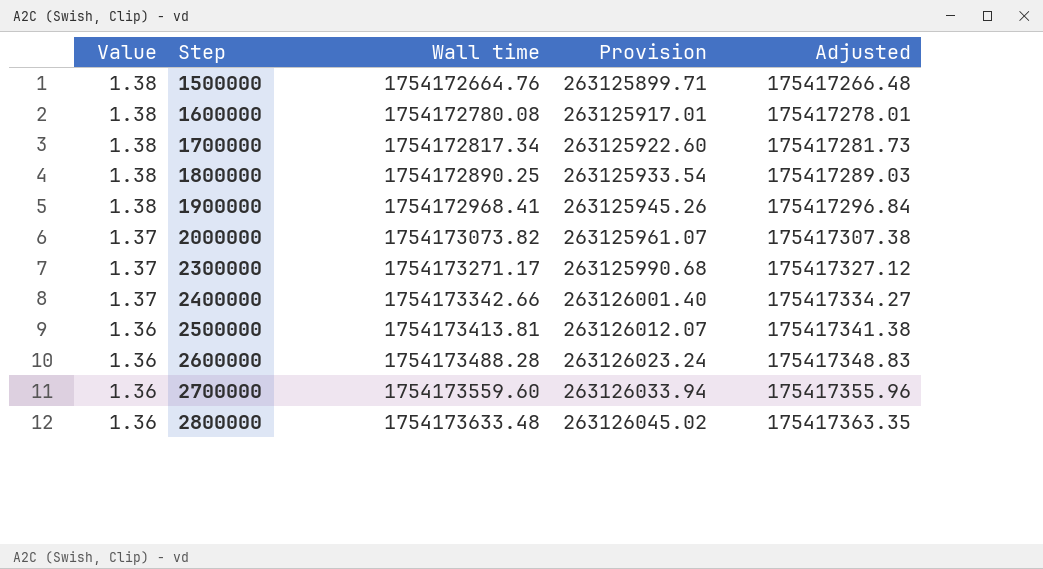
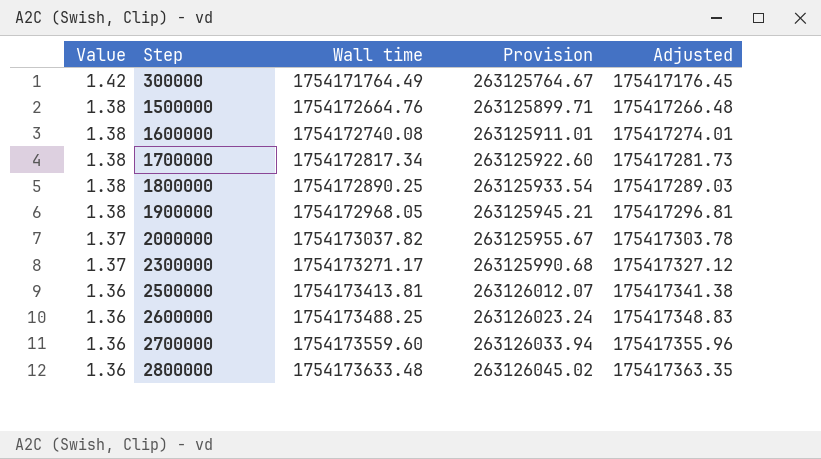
row 2400000: 1.37 | 1754173342.66 | 263126001.40 | 175417334.27 -> none
row 300000: none -> 1.42 | 1754171764.49 | 263125764.67 | 175417176.45
1600000 | Wall time: 1754172780.08 -> 1754172740.08
1600000 | Provision: 263125917.01 -> 263125911.01
1600000 | Adjusted: 175417278.01 -> 175417274.01
1900000 | Wall time: 1754172968.41 -> 1754172968.05
1900000 | Provision: 263125945.26 -> 263125945.21
1900000 | Adjusted: 175417296.84 -> 175417296.81
2000000 | Wall time: 1754173073.82 -> 1754173037.82
2000000 | Provision: 263125961.07 -> 263125955.67
2000000 | Adjusted: 175417307.38 -> 175417303.78
2600000 | Wall time: 1754173488.28 -> 1754173488.25

